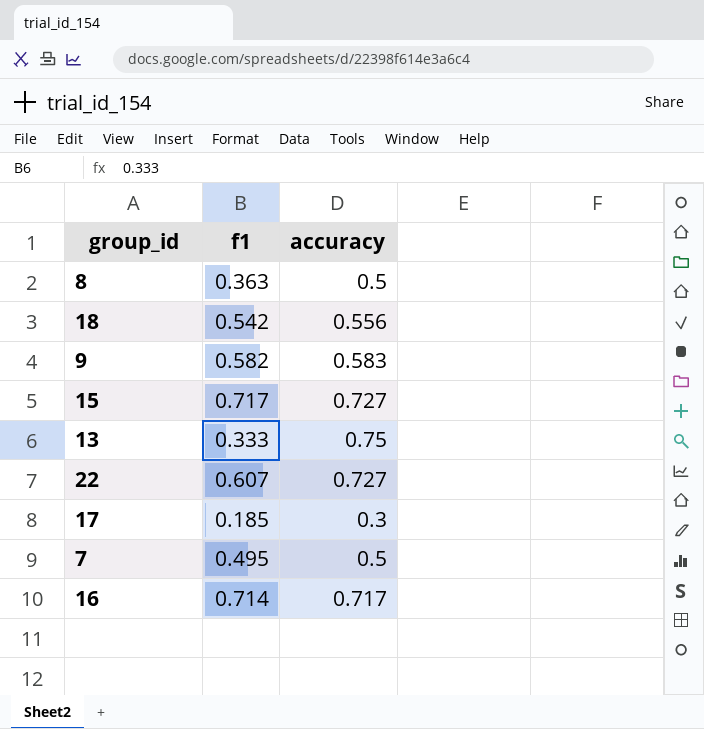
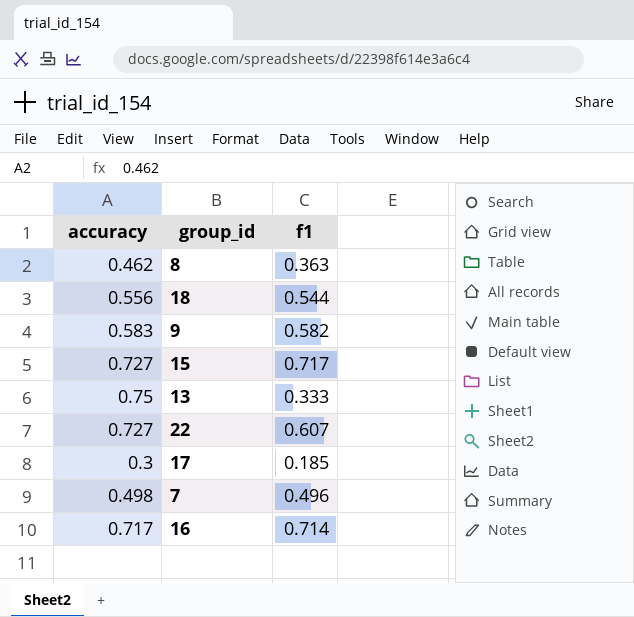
column accuracy | position: 3 -> 1
8 | accuracy: 0.5 -> 0.462
18 | f1: 0.542 -> 0.544
7 | accuracy: 0.5 -> 0.498
7 | f1: 0.495 -> 0.496

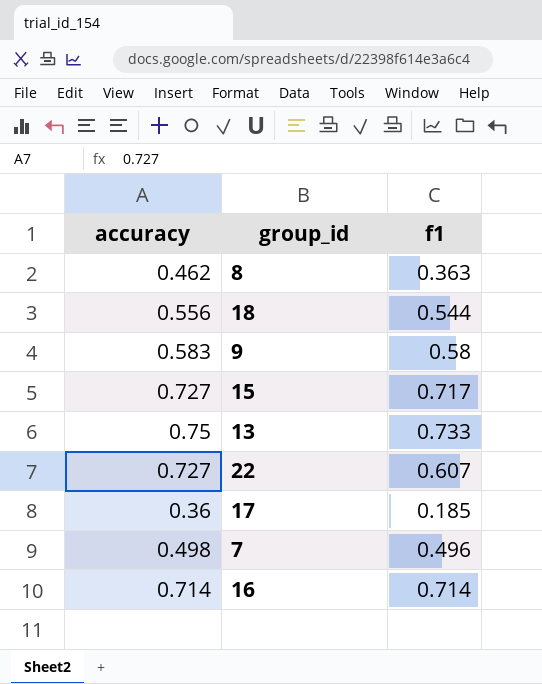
9 | f1: 0.582 -> 0.58
13 | f1: 0.333 -> 0.733
17 | accuracy: 0.3 -> 0.36
16 | accuracy: 0.717 -> 0.714

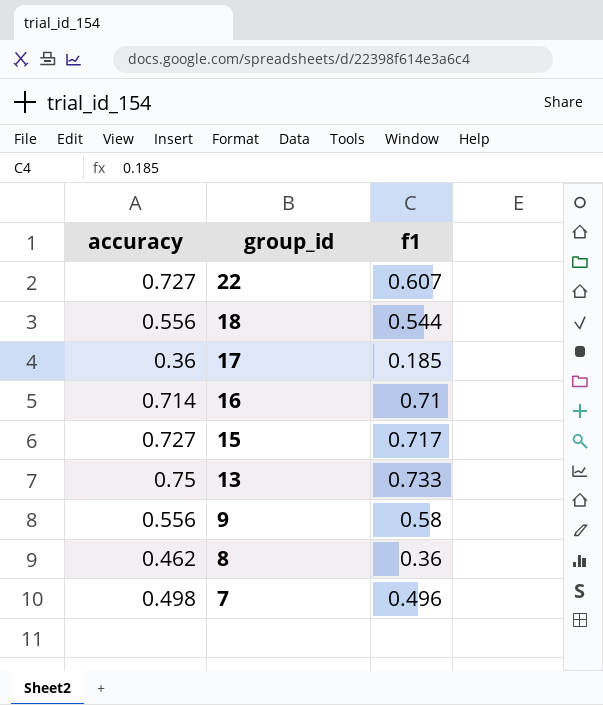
row order: none -> group_id descending
16 | f1: 0.714 -> 0.71
9 | accuracy: 0.583 -> 0.556
8 | f1: 0.363 -> 0.36

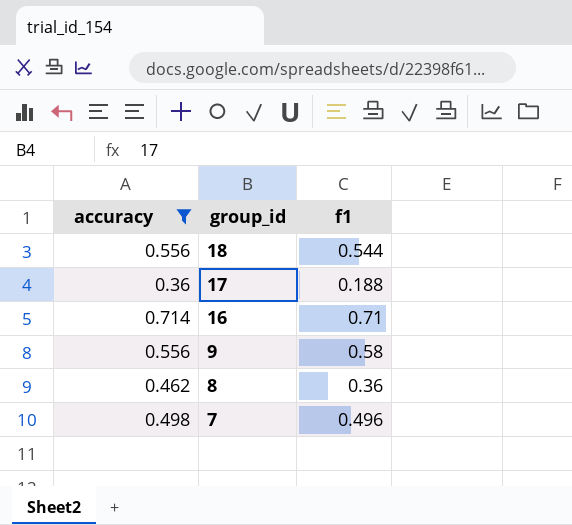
filter: none -> accuracy <= 0.714
17 | f1: 0.185 -> 0.188

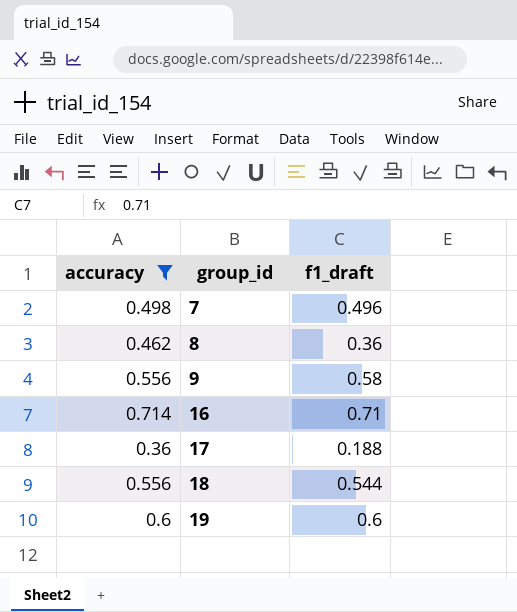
row order: group_id descending -> group_id ascending
column name: f1 -> f1_draft
row 19: none -> 0.6 | 0.6

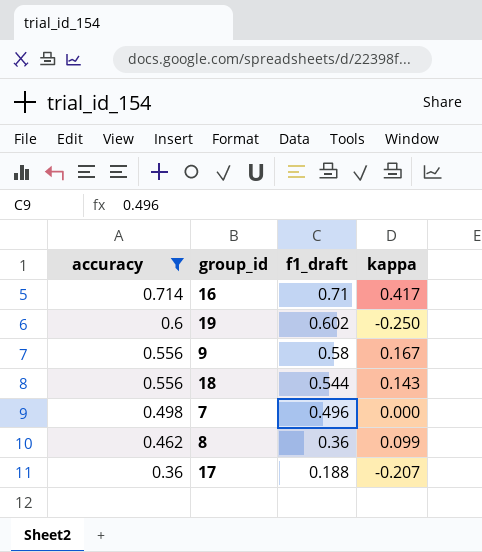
row order: group_id ascending -> accuracy descending
column kappa | position: none -> 4
19 | f1_draft: 0.6 -> 0.602

